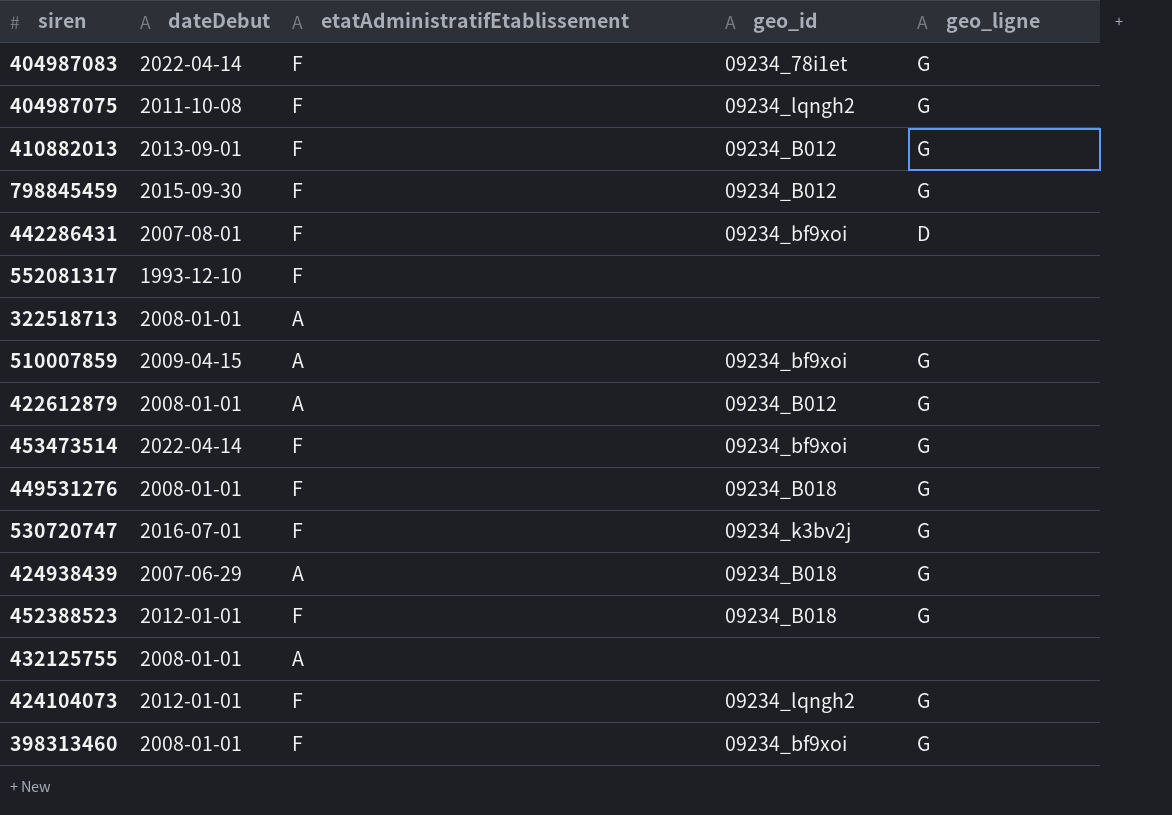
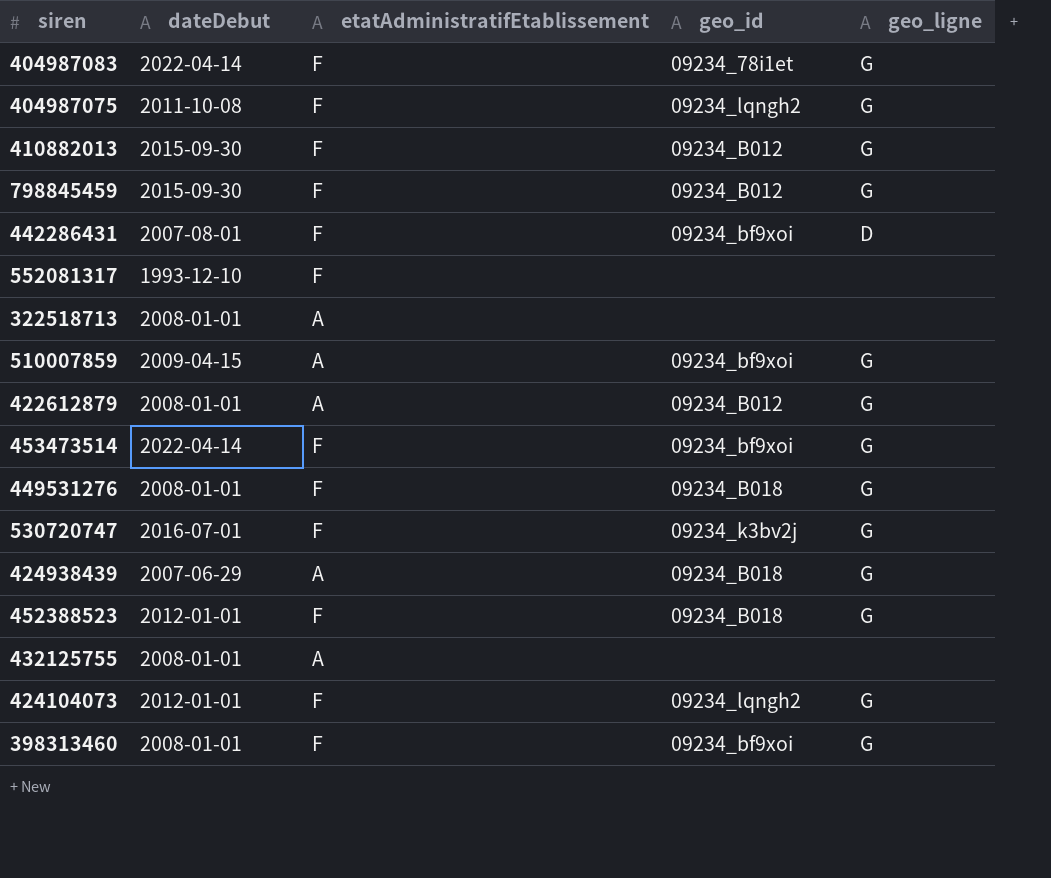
410882013 | dateDebut: 2013-09-01 -> 2015-09-30

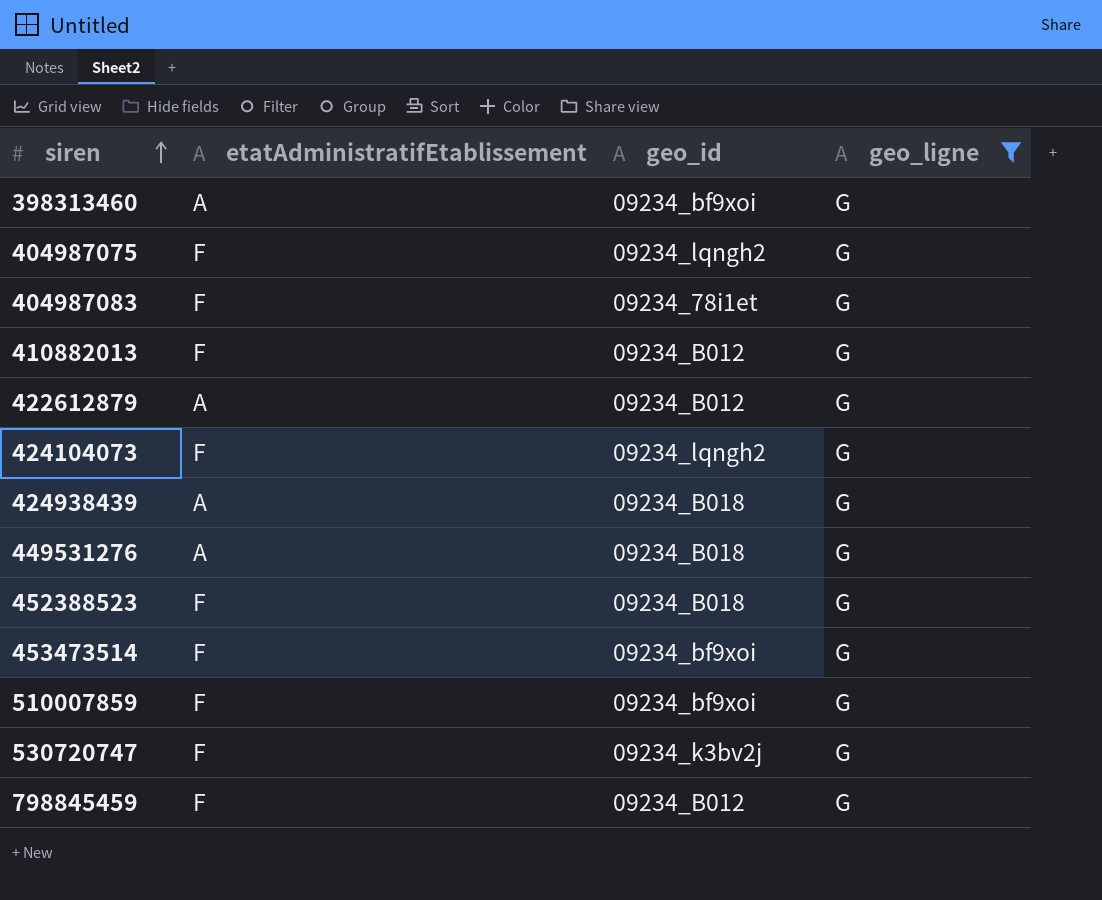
filter: none -> geo_ligne = G
row order: none -> siren ascending
column dateDebut | position: 2 -> none
398313460 | etatAdministratifEtablissement: F -> A
449531276 | etatAdministratifEtablissement: F -> A
510007859 | etatAdministratifEtablissement: A -> F

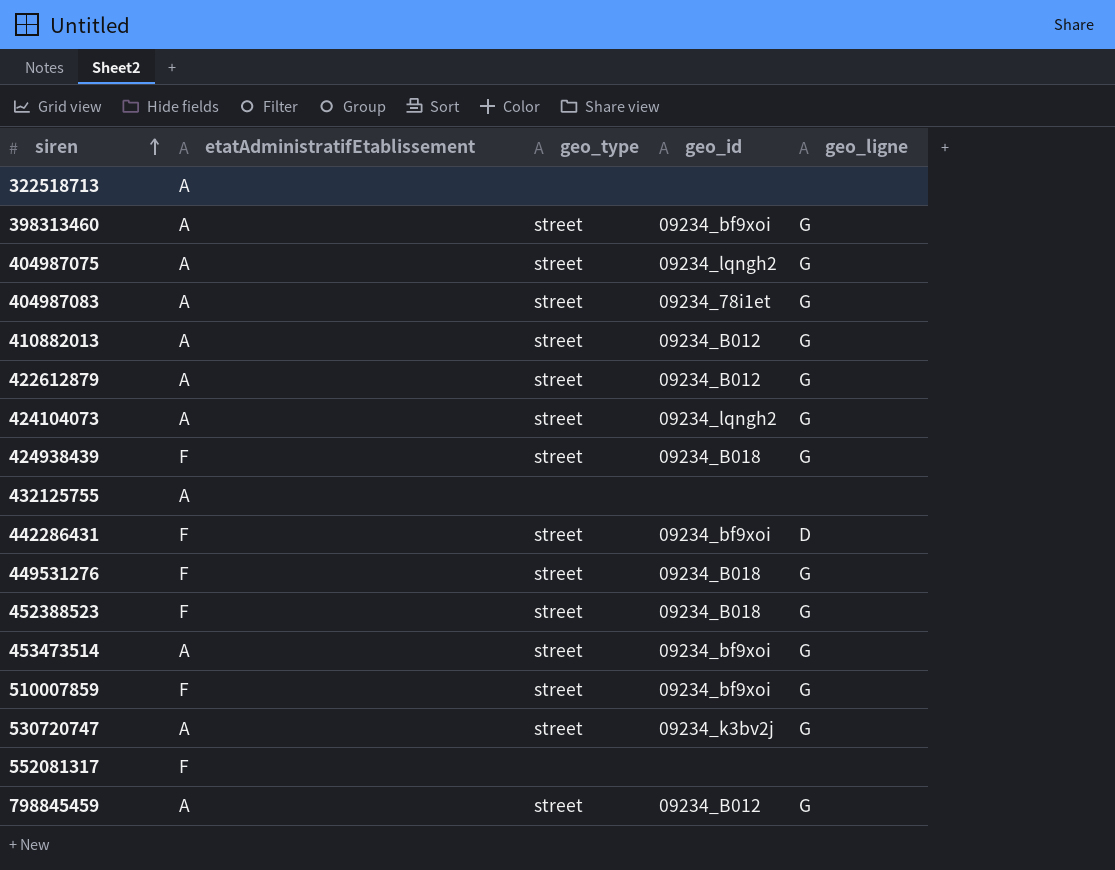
filter: geo_ligne = G -> none
column geo_type | position: none -> 3
404987075 | etatAdministratifEtablissement: F -> A
404987083 | etatAdministratifEtablissement: F -> A
410882013 | etatAdministratifEtablissement: F -> A
424104073 | etatAdministratifEtablissement: F -> A
424938439 | etatAdministratifEtablissement: A -> F
449531276 | etatAdministratifEtablissement: A -> F
453473514 | etatAdministratifEtablissement: F -> A
530720747 | etatAdministratifEtablissement: F -> A
798845459 | etatAdministratifEtablissement: F -> A

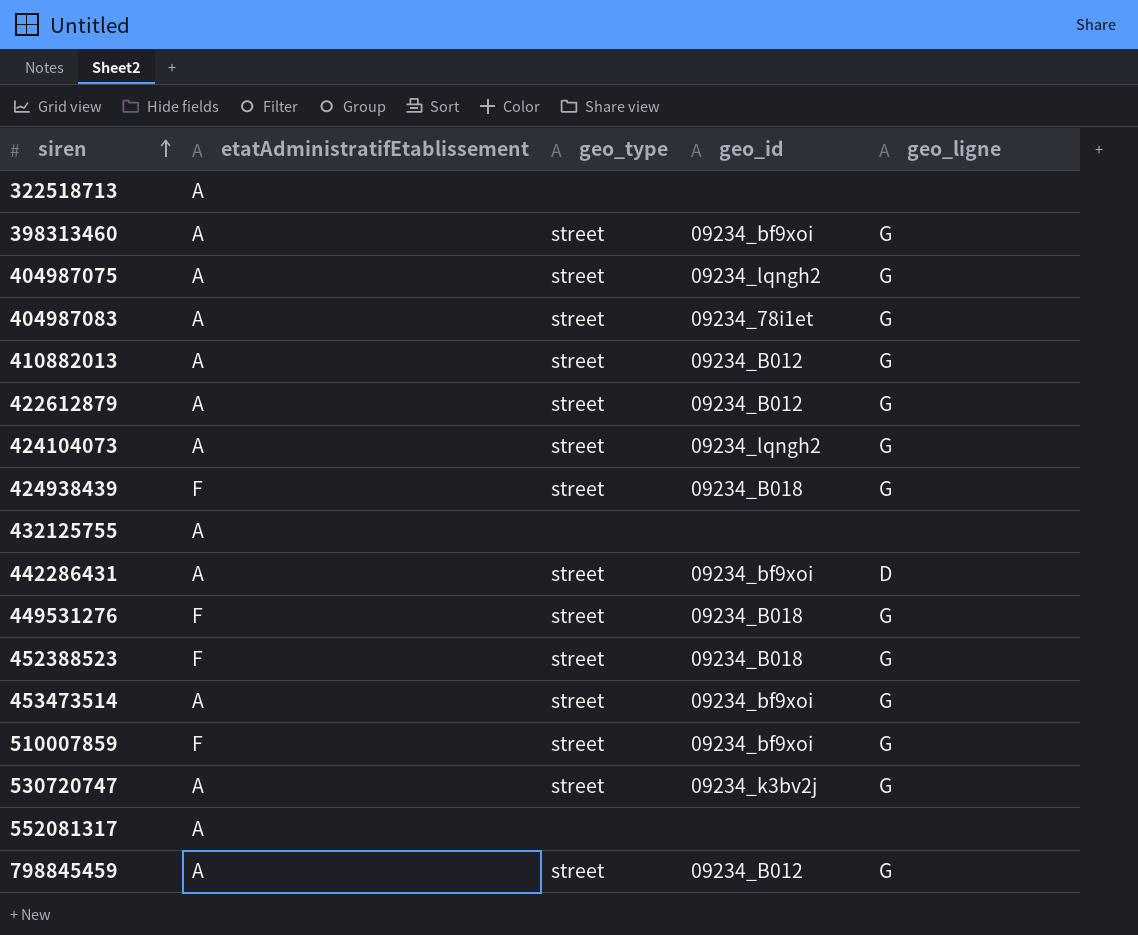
442286431 | etatAdministratifEtablissement: F -> A
552081317 | etatAdministratifEtablissement: F -> A

